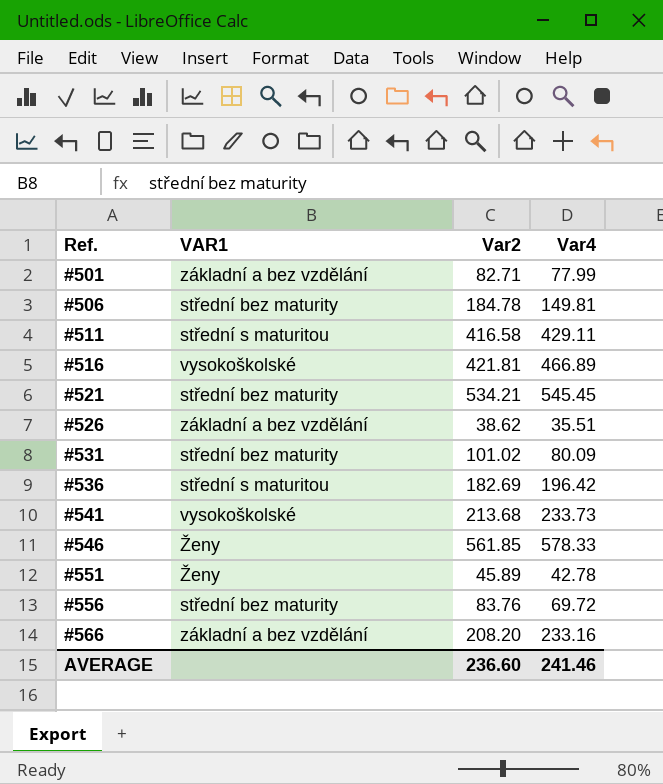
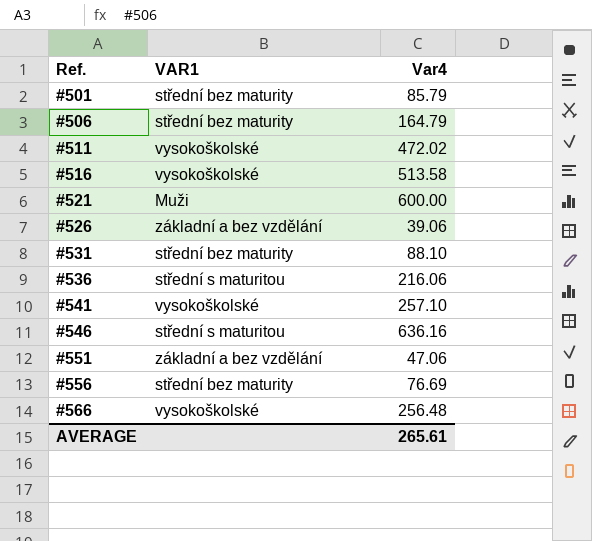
column Var2 | position: 3 -> none
#501 | VAR1: základní a bez vzdělání -> střední bez maturity
#501 | Var4: 77.99 -> 85.79
#506 | Var4: 149.81 -> 164.79
#511 | VAR1: střední s maturitou -> vysokoškolské
#511 | Var4: 429.11 -> 472.02
#516 | Var4: 466.89 -> 513.58
#521 | VAR1: střední bez maturity -> Muži
#521 | Var4: 545.45 -> 600.00
#526 | Var4: 35.51 -> 39.06
#531 | Var4: 80.09 -> 88.10
#536 | Var4: 196.42 -> 216.06
#541 | Var4: 233.73 -> 257.10
#546 | VAR1: Ženy -> střední s maturitou
#546 | Var4: 578.33 -> 636.16
#551 | VAR1: Ženy -> základní a bez vzdělání
#551 | Var4: 42.78 -> 47.06
#556 | Var4: 69.72 -> 76.69
#566 | VAR1: základní a bez vzdělání -> vysokoškolské
#566 | Var4: 233.16 -> 256.48
AVERAGE | Var4: 241.46 -> 265.61

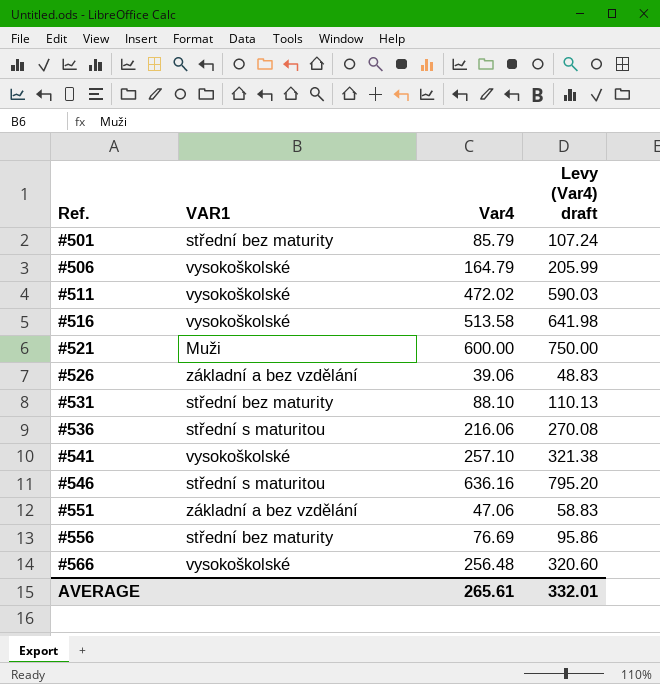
column Levy (Var4) draft | formula: none -> [Var4] * 1.25
#506 | VAR1: střední bez maturity -> vysokoškolské

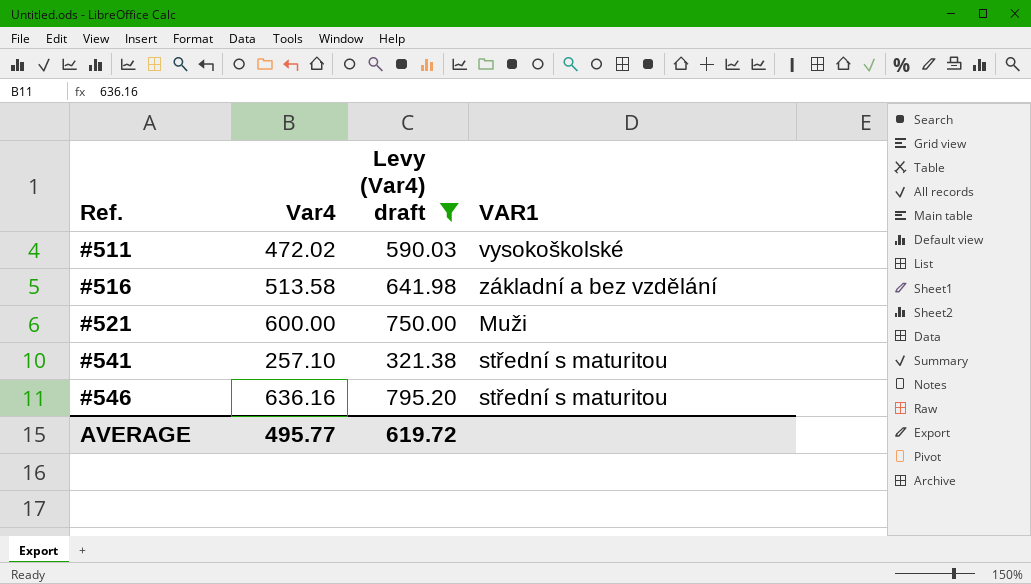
filter: none -> Levy (Var4) draft >= 321.38
column VAR1 | position: 2 -> 4
#516 | VAR1: vysokoškolské -> základní a bez vzdělání
#541 | VAR1: vysokoškolské -> střední s maturitou
AVERAGE | Var4: 265.61 -> 495.77
AVERAGE | Levy (Var4) draft: 332.01 -> 619.72

